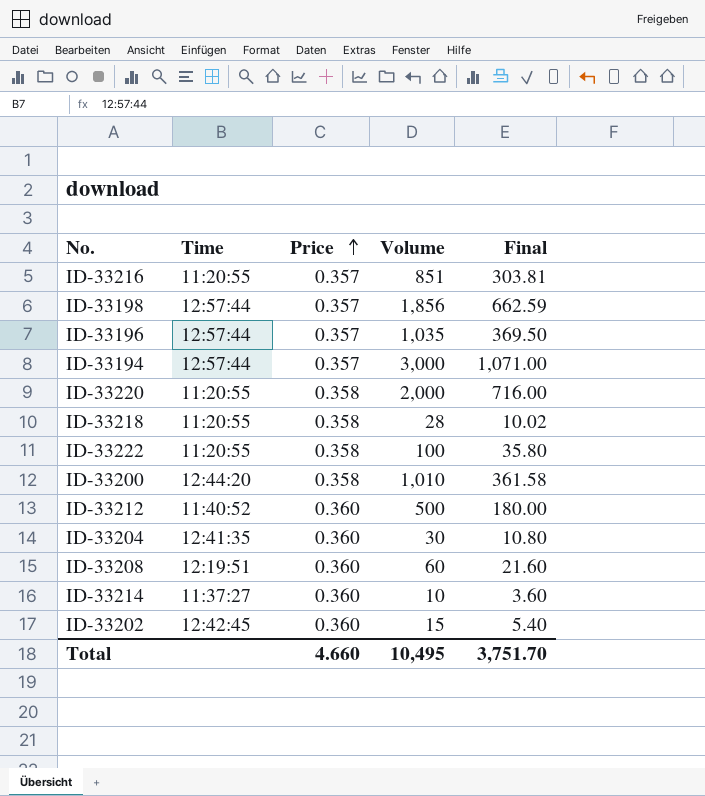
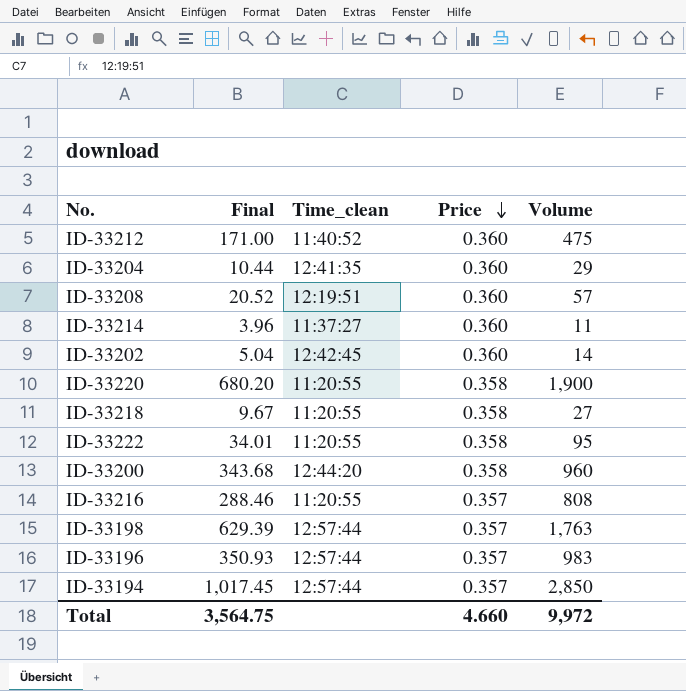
row order: Price ascending -> Price descending
column Final | position: 5 -> 2
column name: Time -> Time_clean
ID-33212 | Final: 180.00 -> 171.00
ID-33212 | Volume: 500 -> 475
ID-33204 | Final: 10.80 -> 10.44
ID-33204 | Volume: 30 -> 29
ID-33208 | Final: 21.60 -> 20.52
ID-33208 | Volume: 60 -> 57
ID-33214 | Final: 3.60 -> 3.96
ID-33214 | Volume: 10 -> 11
ID-33202 | Final: 5.40 -> 5.04
ID-33202 | Volume: 15 -> 14
ID-33220 | Final: 716.00 -> 680.20
ID-33220 | Volume: 2,000 -> 1,900
ID-33218 | Final: 10.02 -> 9.67
ID-33218 | Volume: 28 -> 27
ID-33222 | Final: 35.80 -> 34.01
ID-33222 | Volume: 100 -> 95
ID-33200 | Final: 361.58 -> 343.68
ID-33200 | Volume: 1,010 -> 960
ID-33216 | Final: 303.81 -> 288.46
ID-33216 | Volume: 851 -> 808
ID-33198 | Final: 662.59 -> 629.39
ID-33198 | Volume: 1,856 -> 1,763
ID-33196 | Final: 369.50 -> 350.93
ID-33196 | Volume: 1,035 -> 983
ID-33194 | Final: 1,071.00 -> 1,017.45
ID-33194 | Volume: 3,000 -> 2,850
Total | Final: 3,751.70 -> 3,564.75
Total | Volume: 10,495 -> 9,972

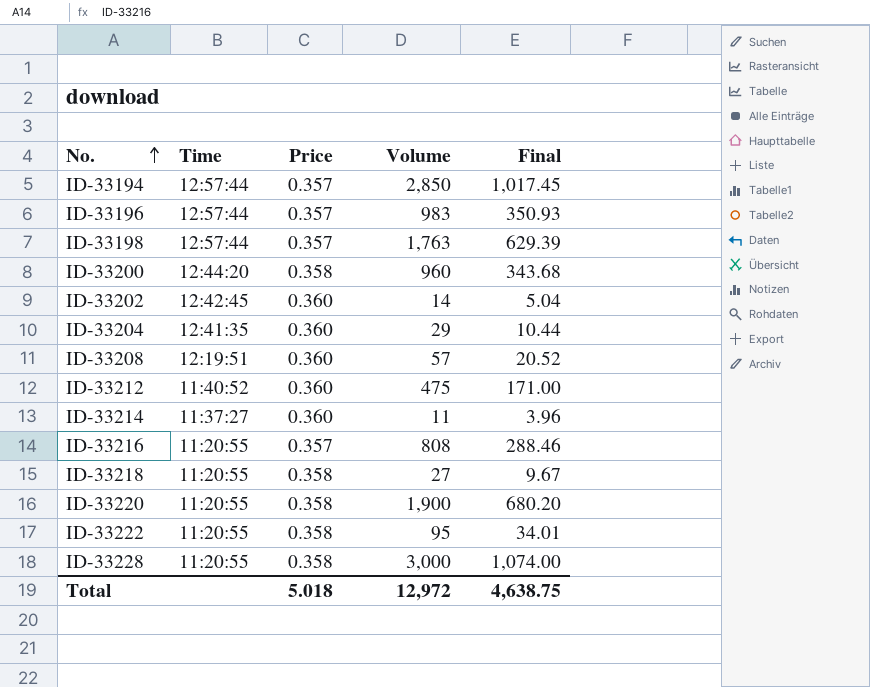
row order: Price descending -> No. ascending
column name: Time_clean -> Time
column Final | position: 2 -> 5
row ID-33228: none -> 11:20:55 | 0.358 | 3,000 | 1,074.00
Total | Price: 4.660 -> 5.018
Total | Volume: 9,972 -> 12,972
Total | Final: 3,564.75 -> 4,638.75

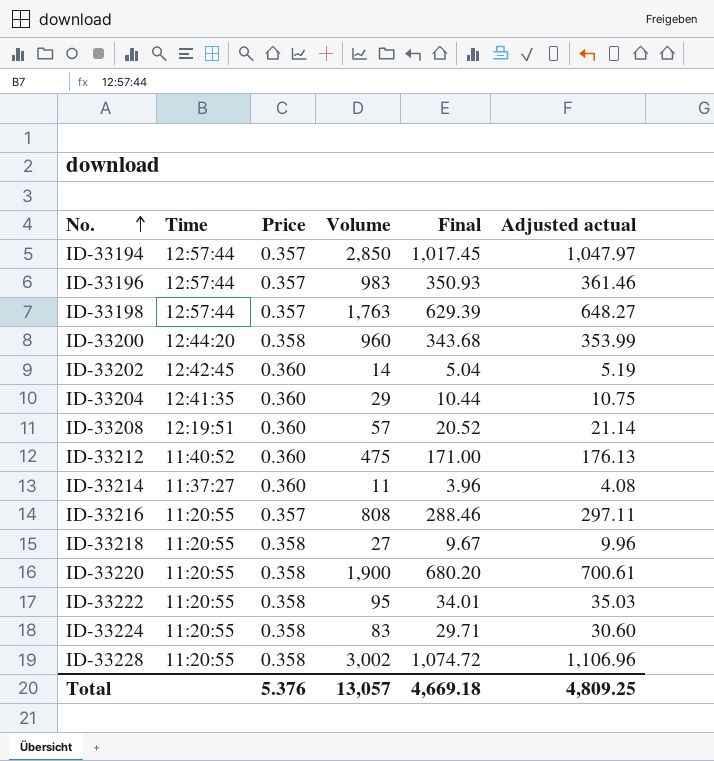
column Adjusted actual | formula: none -> [Final] * 1.03
row ID-33224: none -> 11:20:55 | 0.358 | 83 | 29.71 | 30.60
ID-33228 | Volume: 3,000 -> 3,002
ID-33228 | Final: 1,074.00 -> 1,074.72
Total | Price: 5.018 -> 5.376
Total | Volume: 12,972 -> 13,057
Total | Final: 4,638.75 -> 4,669.18

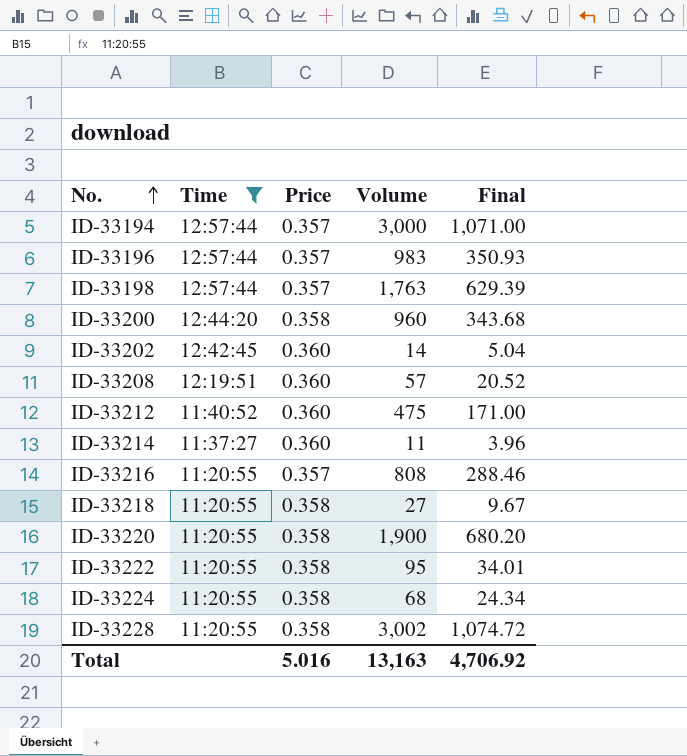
filter: none -> Time != 12:41:35
column Adjusted actual | formula: [Final] * 1.03 -> none
ID-33194 | Volume: 2,850 -> 3,000
ID-33194 | Final: 1,017.45 -> 1,071.00
ID-33224 | Volume: 83 -> 68
ID-33224 | Final: 29.71 -> 24.34
Total | Price: 5.376 -> 5.016
Total | Volume: 13,057 -> 13,163
Total | Final: 4,669.18 -> 4,706.92

